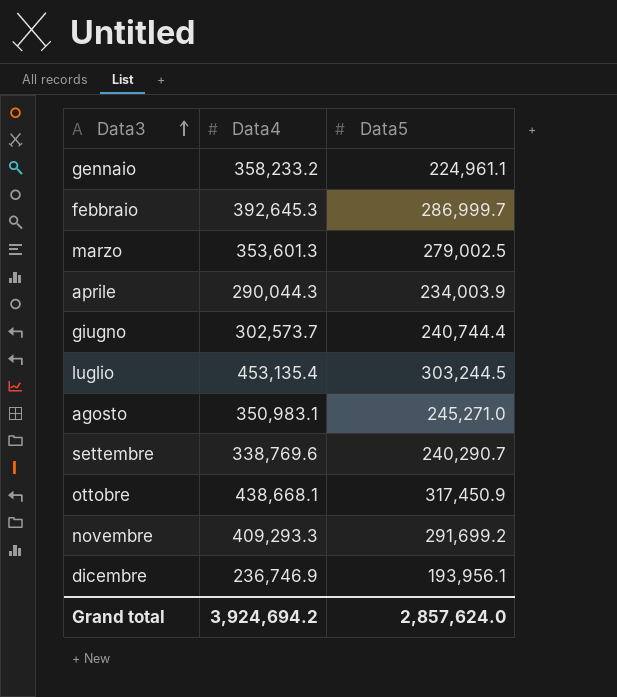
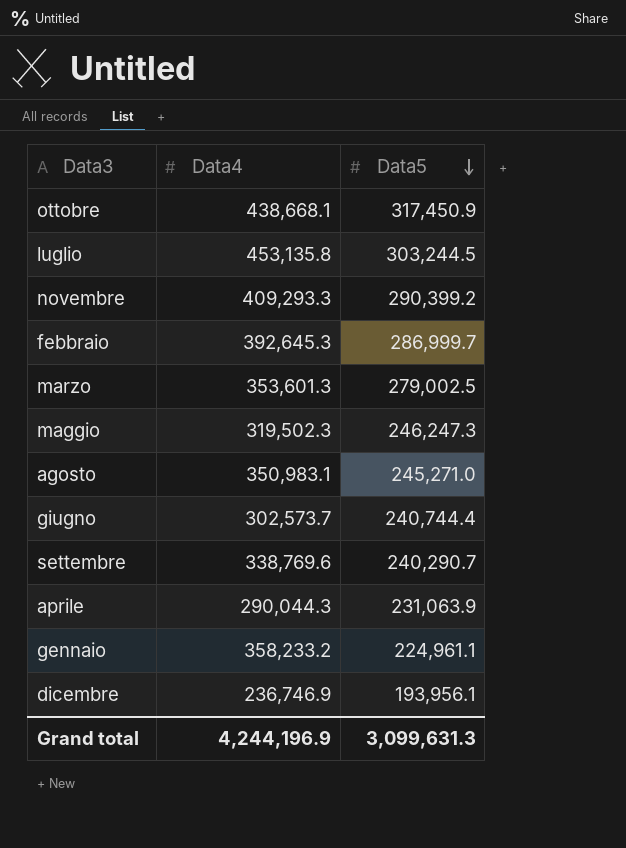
row order: Data3 ascending -> Data5 descending
luglio | Data4: 453,135.4 -> 453,135.8
novembre | Data5: 291,699.2 -> 290,399.2
row maggio: none -> 319,502.3 | 246,247.3
aprile | Data5: 234,003.9 -> 231,063.9
Grand total | Data4: 3,924,694.2 -> 4,244,196.9
Grand total | Data5: 2,857,624.0 -> 3,099,631.3

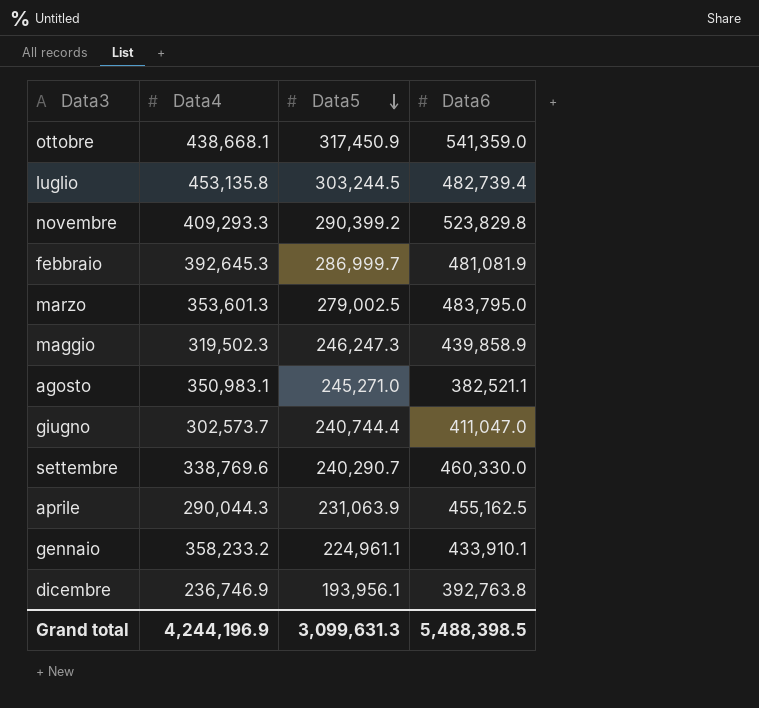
column Data6 | position: none -> 4

